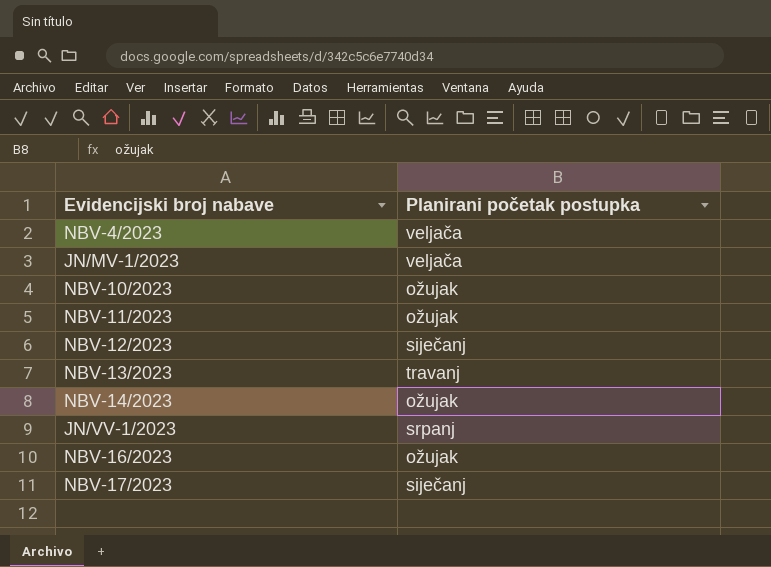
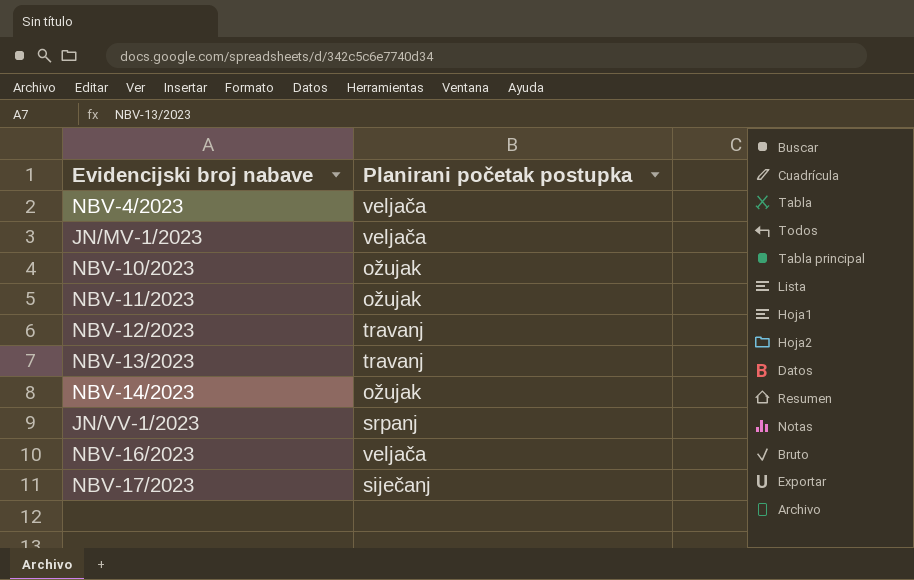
NBV-12/2023 | Planirani početak postupka: siječanj -> travanj
NBV-16/2023 | Planirani početak postupka: ožujak -> veljača

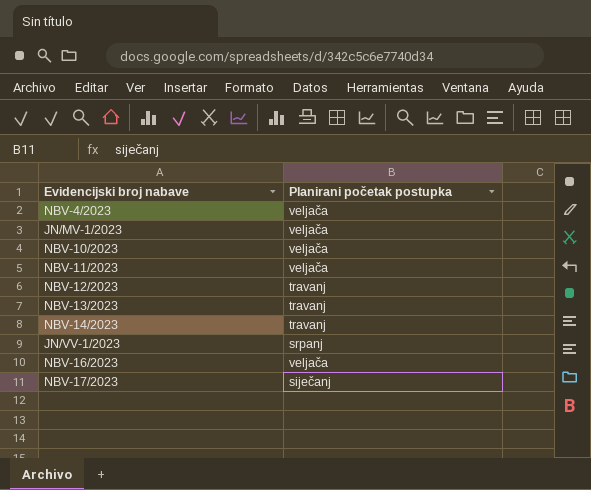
NBV-10/2023 | Planirani početak postupka: ožujak -> veljača
NBV-11/2023 | Planirani početak postupka: ožujak -> veljača
NBV-14/2023 | Planirani početak postupka: ožujak -> travanj

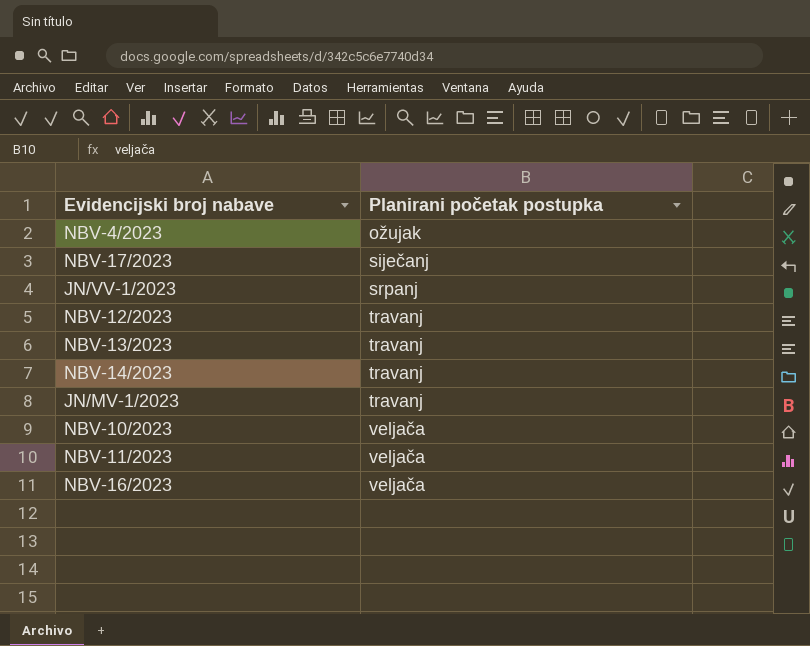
row order: none -> Planirani početak postupka ascending
NBV-4/2023 | Planirani početak postupka: veljača -> ožujak
JN/MV-1/2023 | Planirani početak postupka: veljača -> travanj

